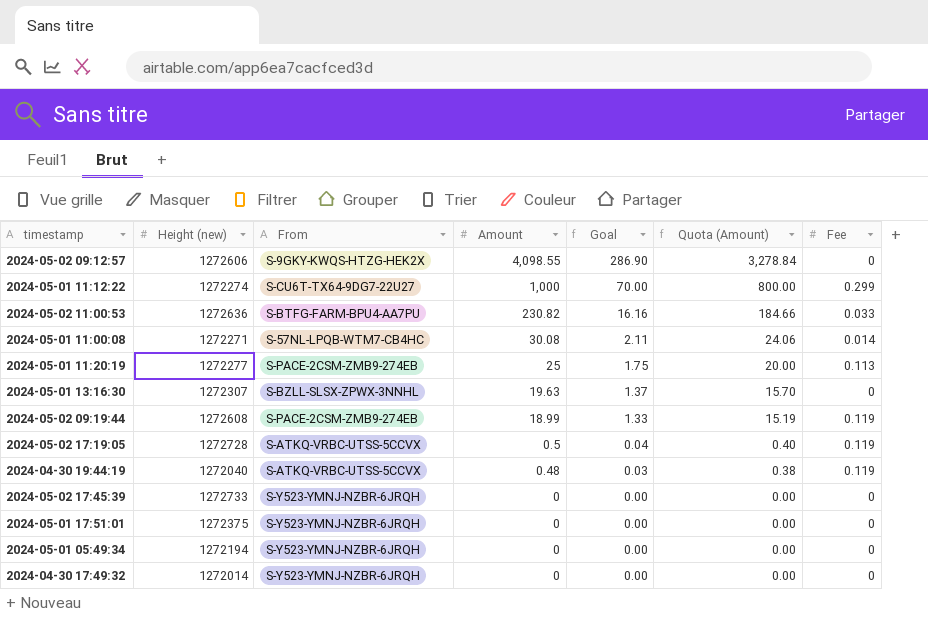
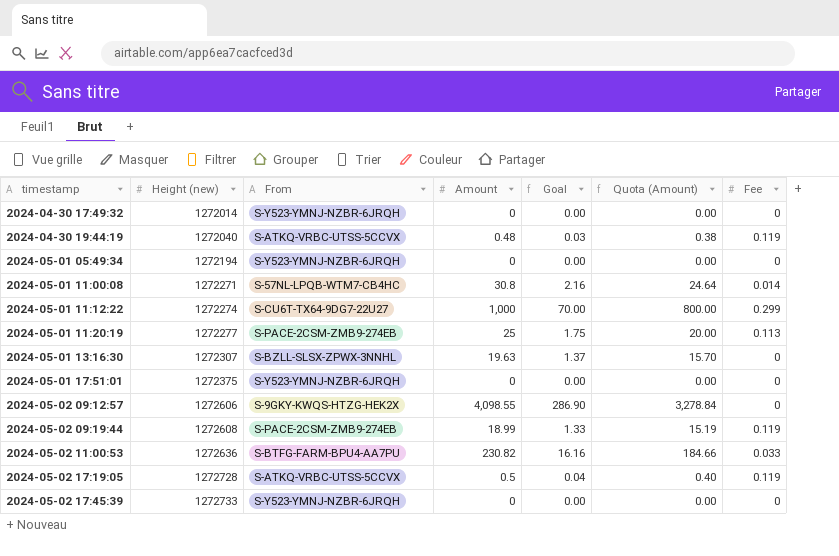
row order: Amount descending -> timestamp ascending
2024-05-01 11:00:08 | Amount: 30.08 -> 30.8
2024-05-01 11:00:08 | Goal: 2.11 -> 2.16
2024-05-01 11:00:08 | Quota (Amount): 24.06 -> 24.64

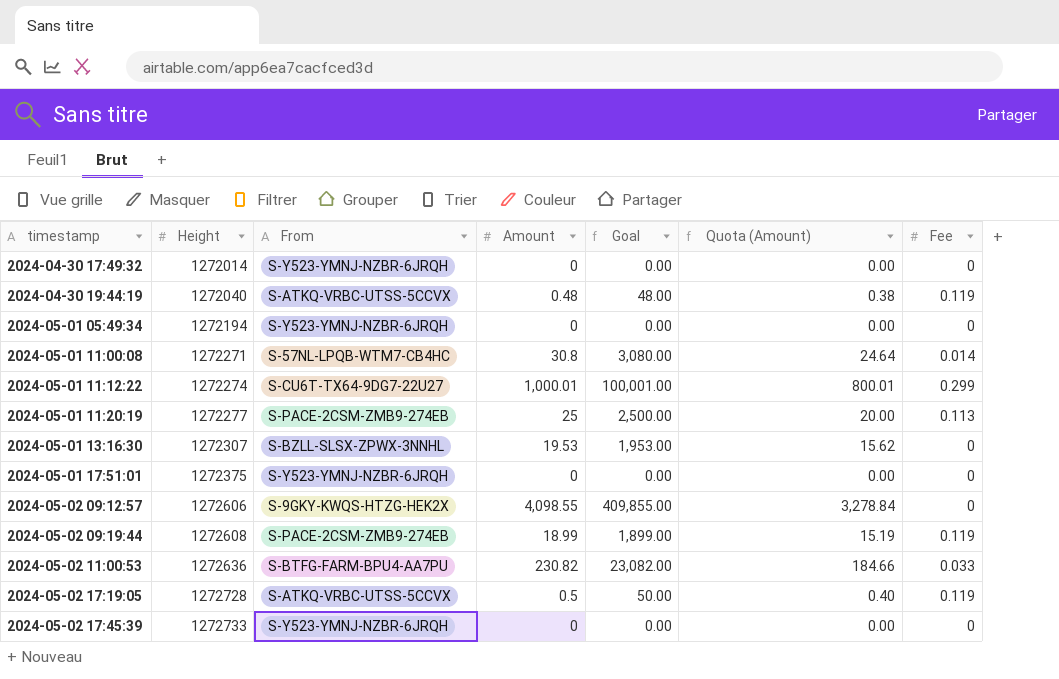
column name: Height (new) -> Height
column Goal | formula: [Amount] * 0.07 -> [Amount] * 100
2024-05-01 11:12:22 | Amount: 1,000 -> 1,000.01
2024-05-01 11:12:22 | Quota (Amount): 800.00 -> 800.01
2024-05-01 13:16:30 | Amount: 19.63 -> 19.53
2024-05-01 13:16:30 | Quota (Amount): 15.70 -> 15.62

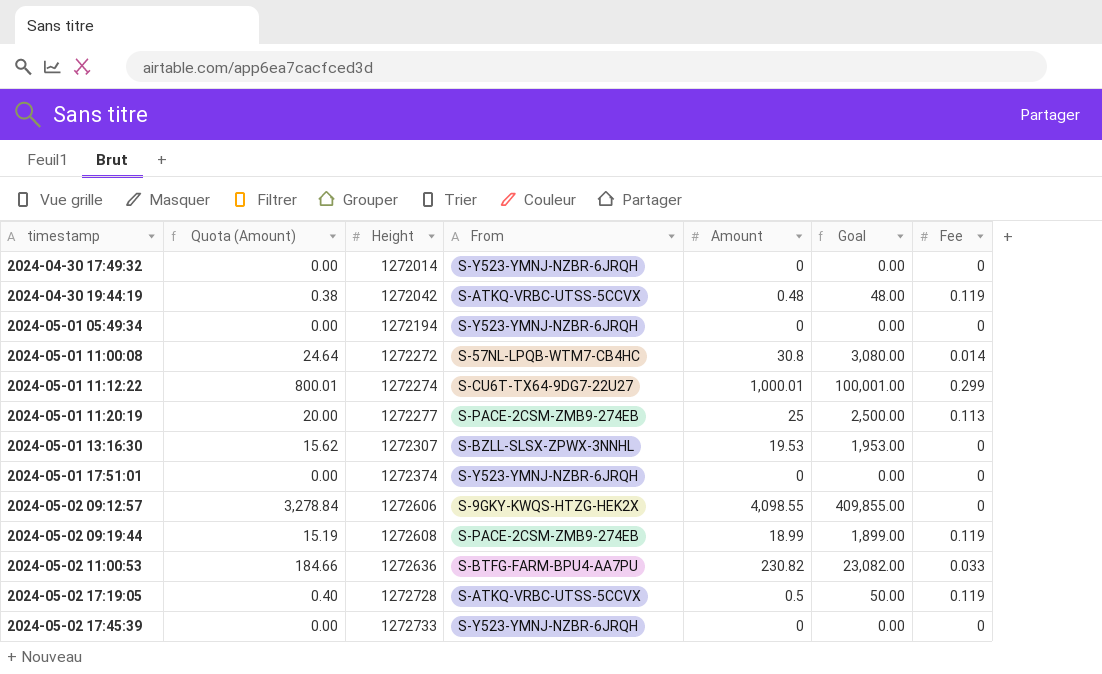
column Quota (Amount) | position: 6 -> 2
2024-04-30 19:44:19 | Height: 1272040 -> 1272042
2024-05-01 11:00:08 | Height: 1272271 -> 1272272
2024-05-01 17:51:01 | Height: 1272375 -> 1272374

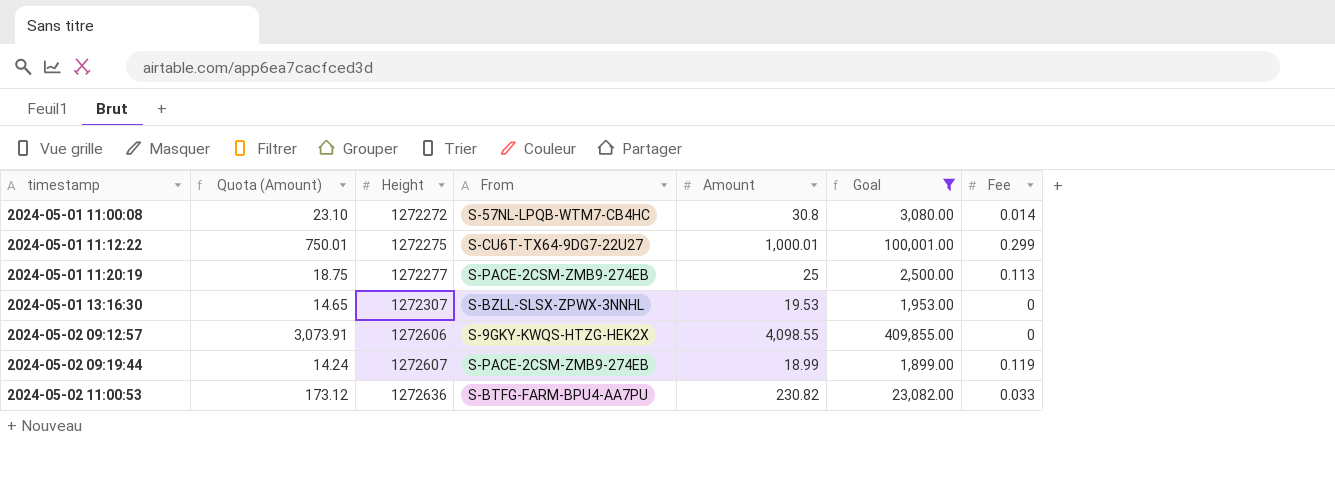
filter: none -> Goal >= 1,899.00
column Quota (Amount) | formula: [Amount] * 0.8 -> [Amount] * 0.75
2024-05-01 11:12:22 | Height: 1272274 -> 1272275
2024-05-02 09:19:44 | Height: 1272608 -> 1272607

